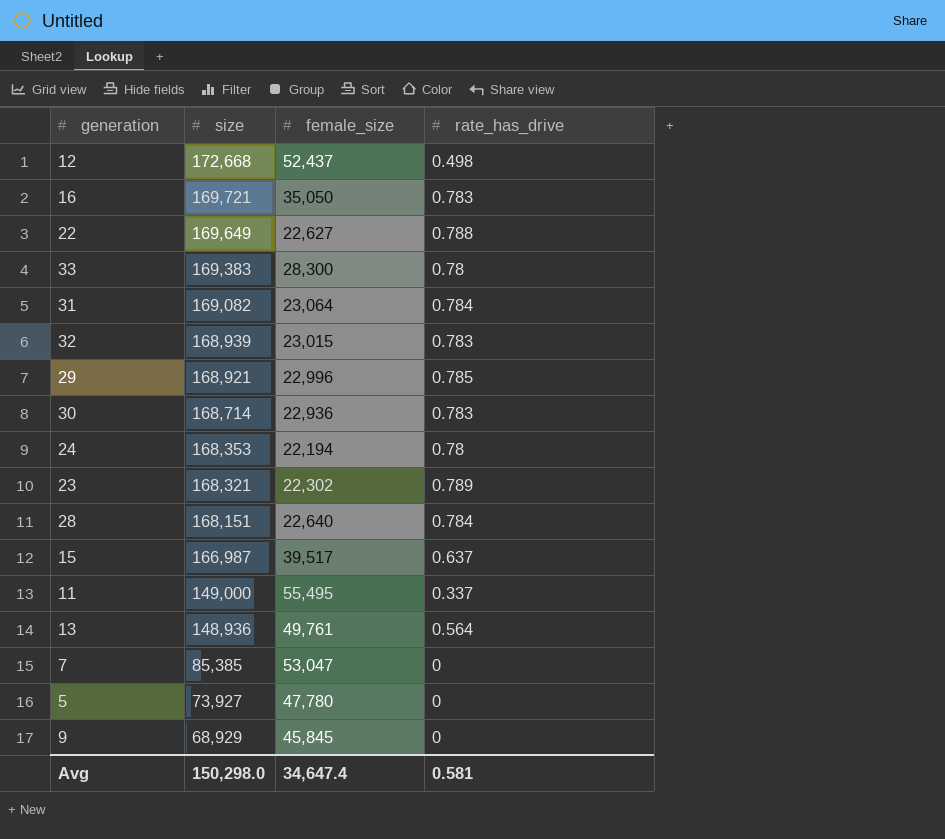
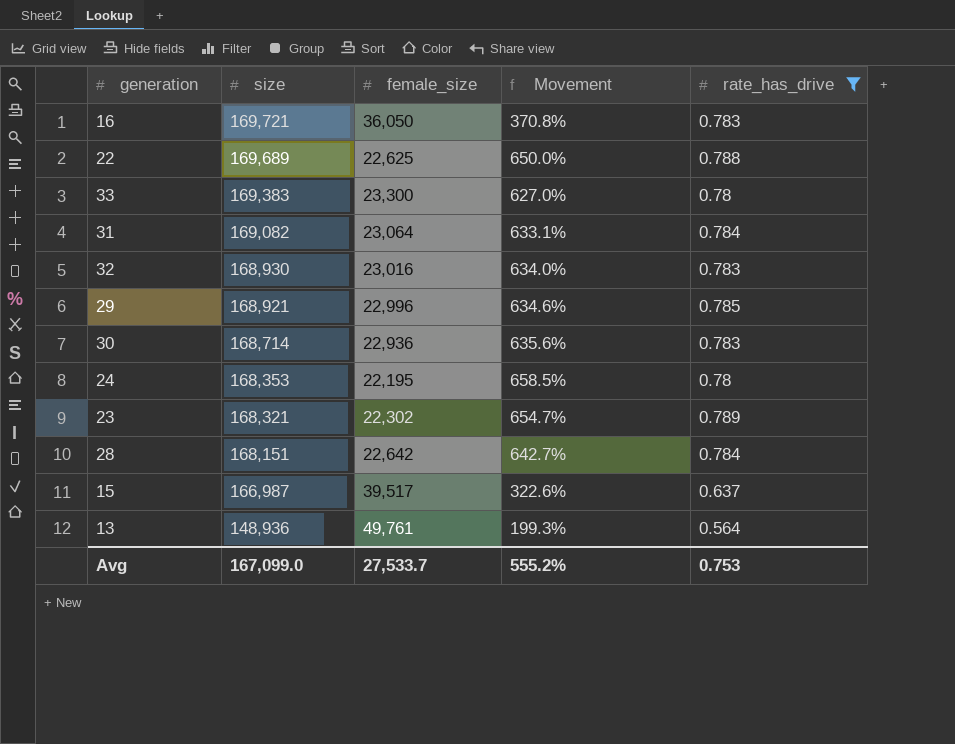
filter: none -> rate_has_drive >= 0.564
column Movement | formula: none -> ([size] - [female_size]) / [female_size]
16 | female_size: 35,050 -> 36,050
22 | size: 169,649 -> 169,689
22 | female_size: 22,627 -> 22,625
33 | female_size: 28,300 -> 23,300
32 | size: 168,939 -> 168,930
32 | female_size: 23,015 -> 23,016
24 | female_size: 22,194 -> 22,195
28 | female_size: 22,640 -> 22,642
Avg | size: 150,298.0 -> 167,099.0
Avg | female_size: 34,647.4 -> 27,533.7
Avg | rate_has_drive: 0.581 -> 0.753

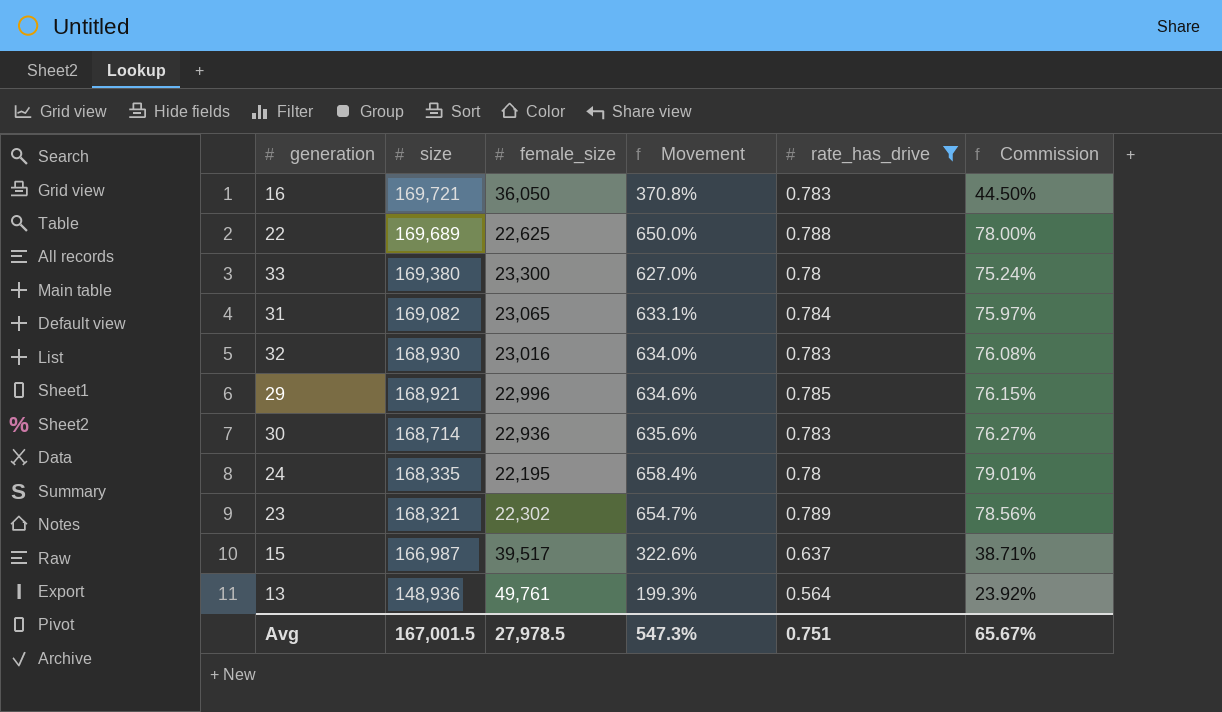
column Commission | formula: none -> [Movement] * 0.12
row 28: 168,151 | 22,642 | 642.7% | 0.784 -> none
33 | size: 169,383 -> 169,380
31 | female_size: 23,064 -> 23,065
24 | size: 168,353 -> 168,335
24 | Movement: 658.5% -> 658.4%
Avg | size: 167,099.0 -> 167,001.5
Avg | female_size: 27,533.7 -> 27,978.5
Avg | Movement: 555.2% -> 547.3%
Avg | rate_has_drive: 0.753 -> 0.751

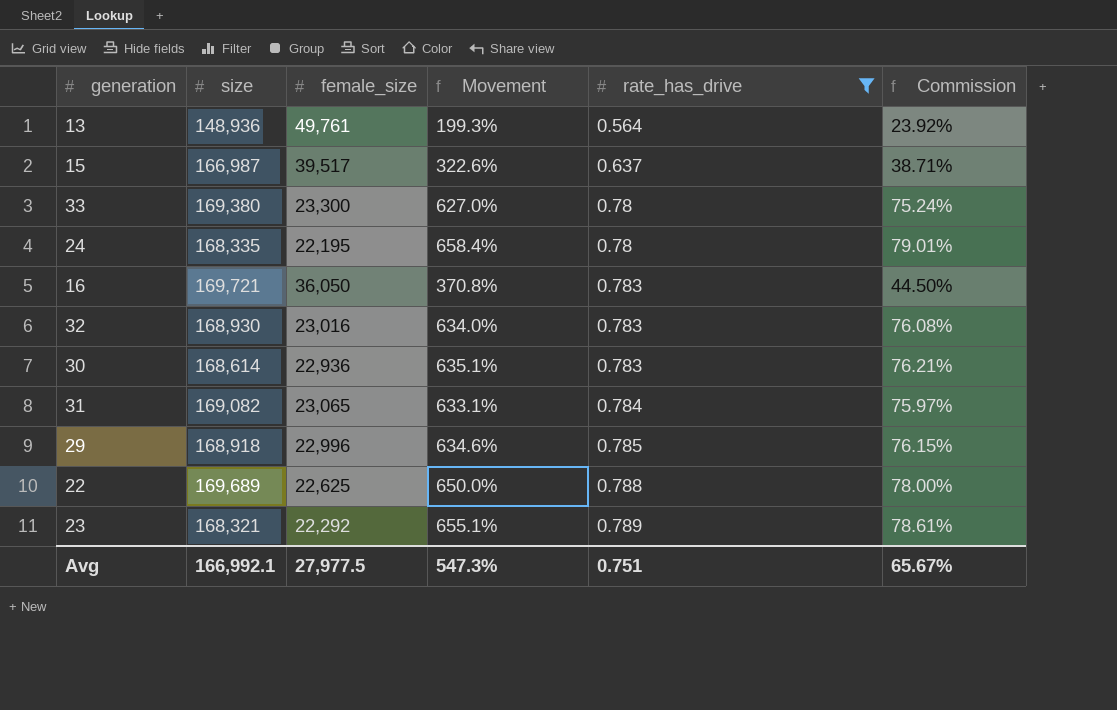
row order: size descending -> rate_has_drive ascending
30 | size: 168,714 -> 168,614
30 | Movement: 635.6% -> 635.1%
30 | Commission: 76.27% -> 76.21%
29 | size: 168,921 -> 168,918
23 | female_size: 22,302 -> 22,292
23 | Movement: 654.7% -> 655.1%
23 | Commission: 78.56% -> 78.61%
Avg | size: 167,001.5 -> 166,992.1
Avg | female_size: 27,978.5 -> 27,977.5

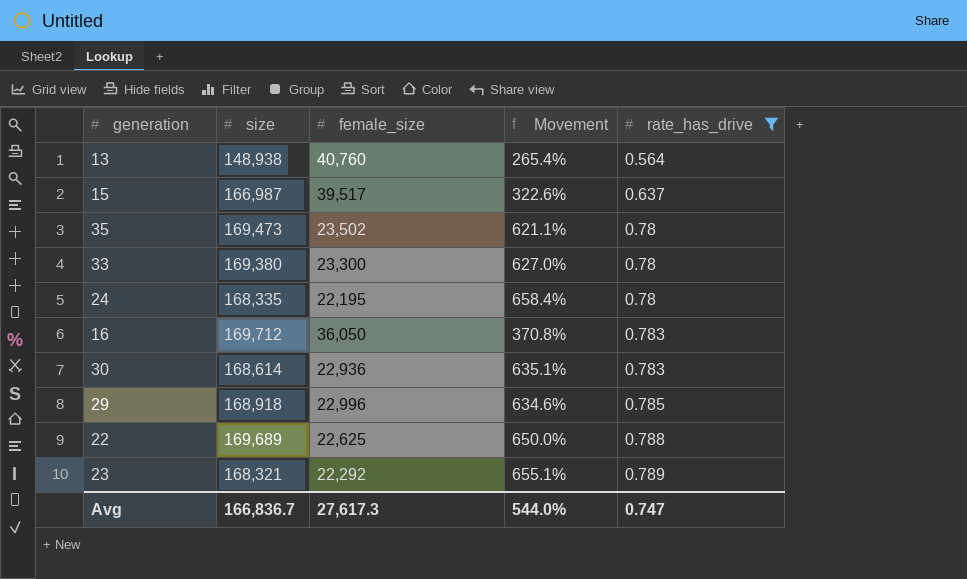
column Commission | formula: [Movement] * 0.12 -> none
row 32: 168,930 | 23,016 | 634.0% | 0.783 | 76.08% -> none
row 31: 169,082 | 23,065 | 633.1% | 0.784 | 75.97% -> none
13 | size: 148,936 -> 148,938
13 | female_size: 49,761 -> 40,760
13 | Movement: 199.3% -> 265.4%
row 35: none -> 169,473 | 23,502 | 621.1% | 0.78
16 | size: 169,721 -> 169,712
Avg | size: 166,992.1 -> 166,836.7
Avg | female_size: 27,977.5 -> 27,617.3
Avg | Movement: 547.3% -> 544.0%
Avg | rate_has_drive: 0.751 -> 0.747

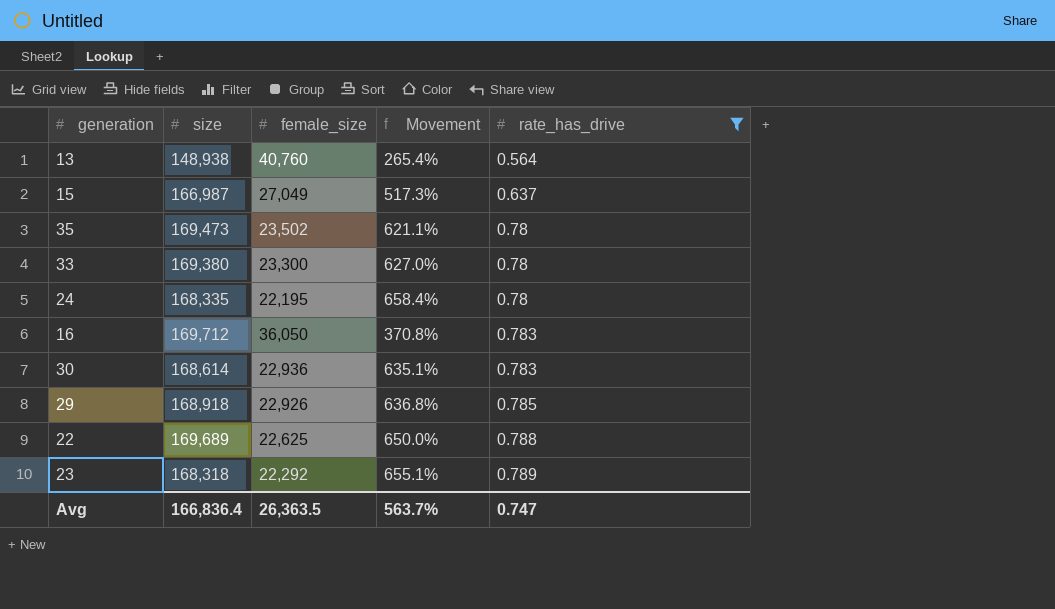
15 | female_size: 39,517 -> 27,049
15 | Movement: 322.6% -> 517.3%
29 | female_size: 22,996 -> 22,926
29 | Movement: 634.6% -> 636.8%
23 | size: 168,321 -> 168,318
Avg | size: 166,836.7 -> 166,836.4
Avg | female_size: 27,617.3 -> 26,363.5
Avg | Movement: 544.0% -> 563.7%

